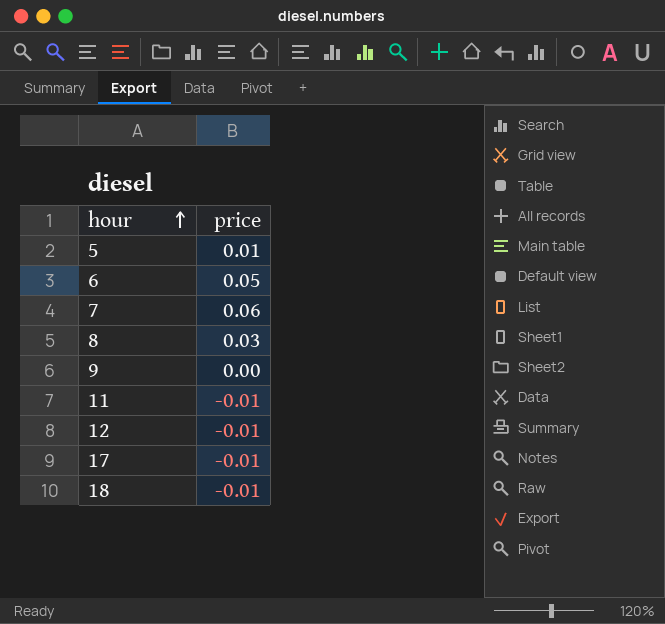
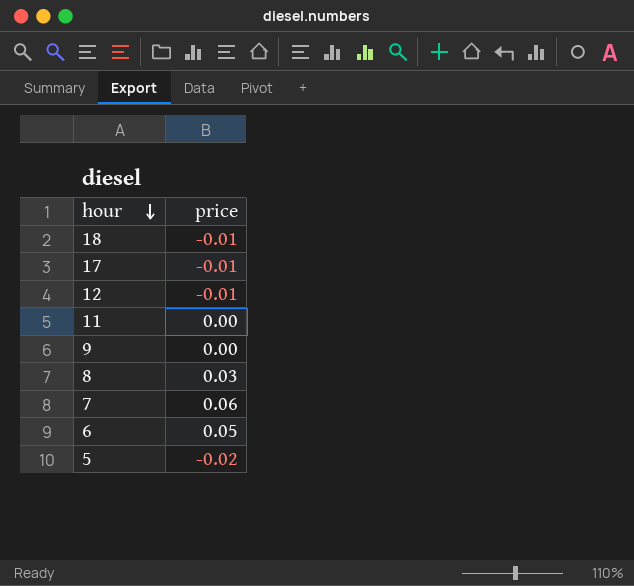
row order: hour ascending -> hour descending
11 | price: -0.01 -> 0.00
5 | price: 0.01 -> -0.02

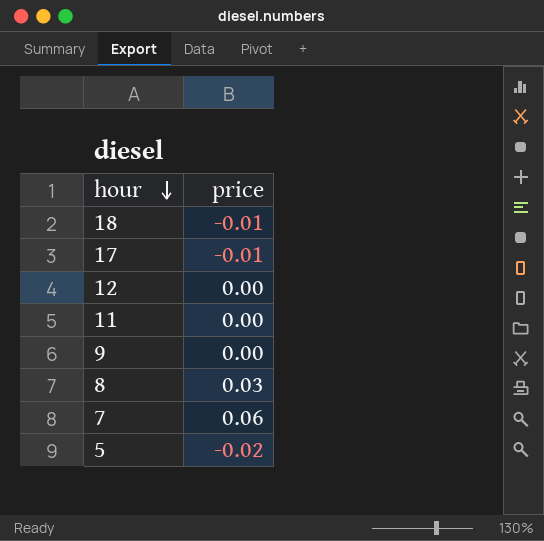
row 6: 0.05 -> none
12 | price: -0.01 -> 0.00

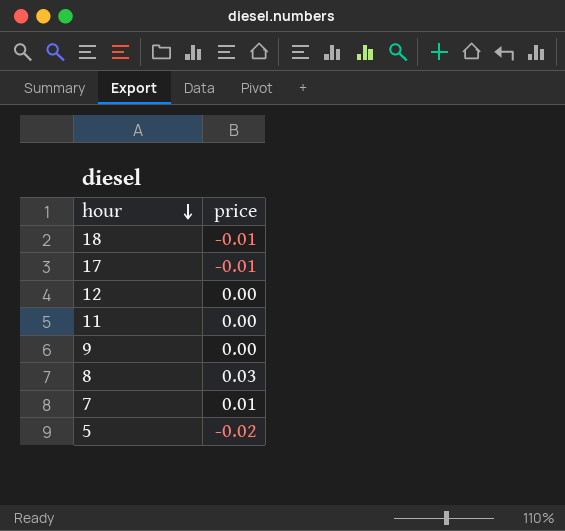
7 | price: 0.06 -> 0.01

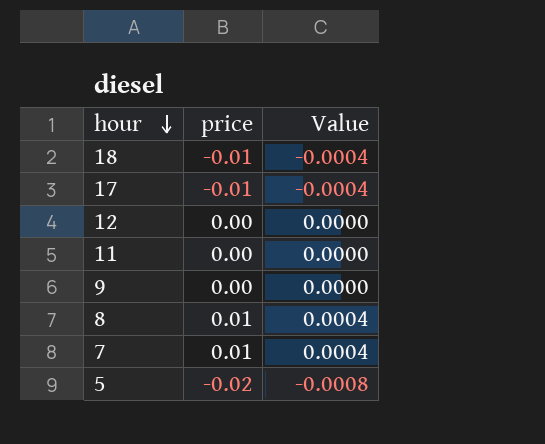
column Value | formula: none -> [price] * 0.04
8 | price: 0.03 -> 0.01

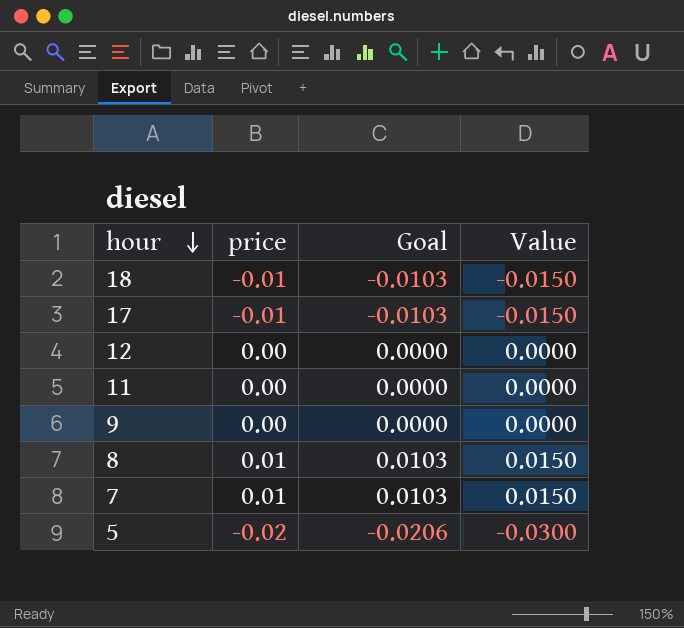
column Goal | formula: none -> [price] * 1.03
column Value | formula: [price] * 0.04 -> [price] * 1.5

